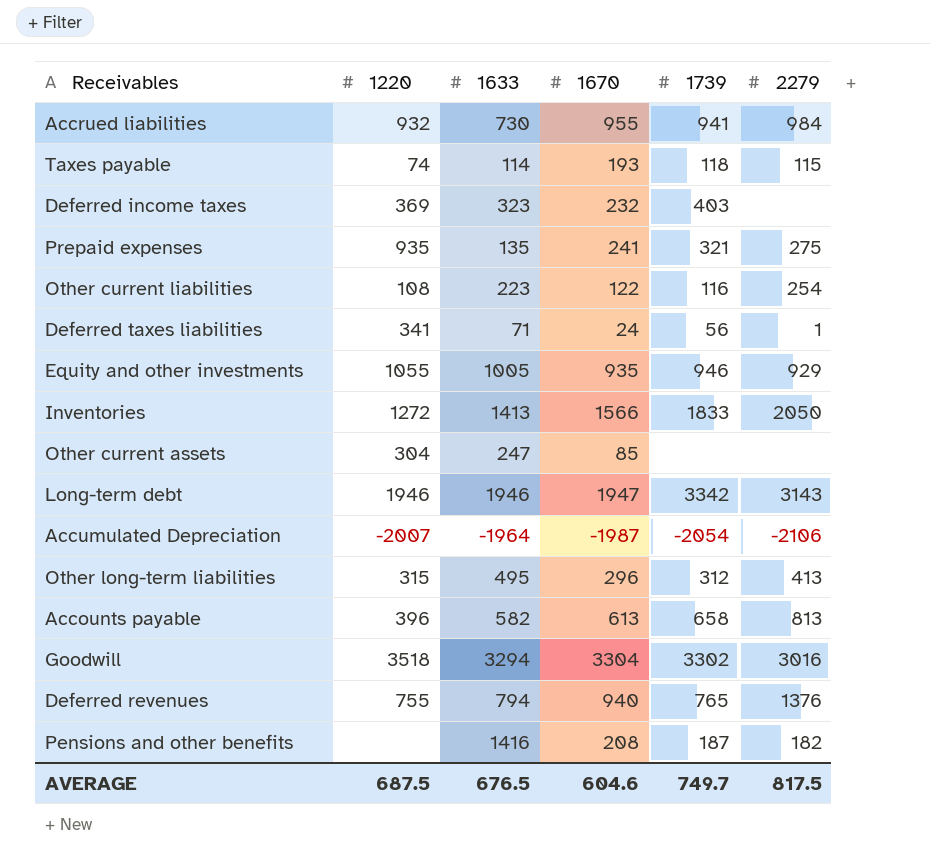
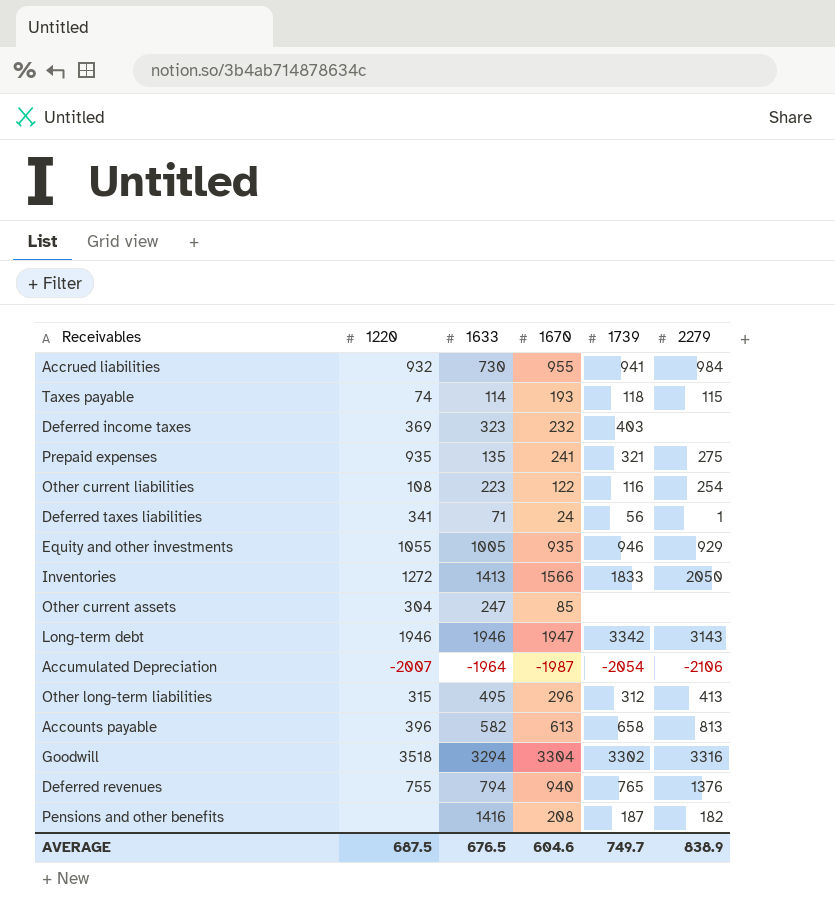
Goodwill | 2279: 3016 -> 3316
AVERAGE | 2279: 817.5 -> 838.9

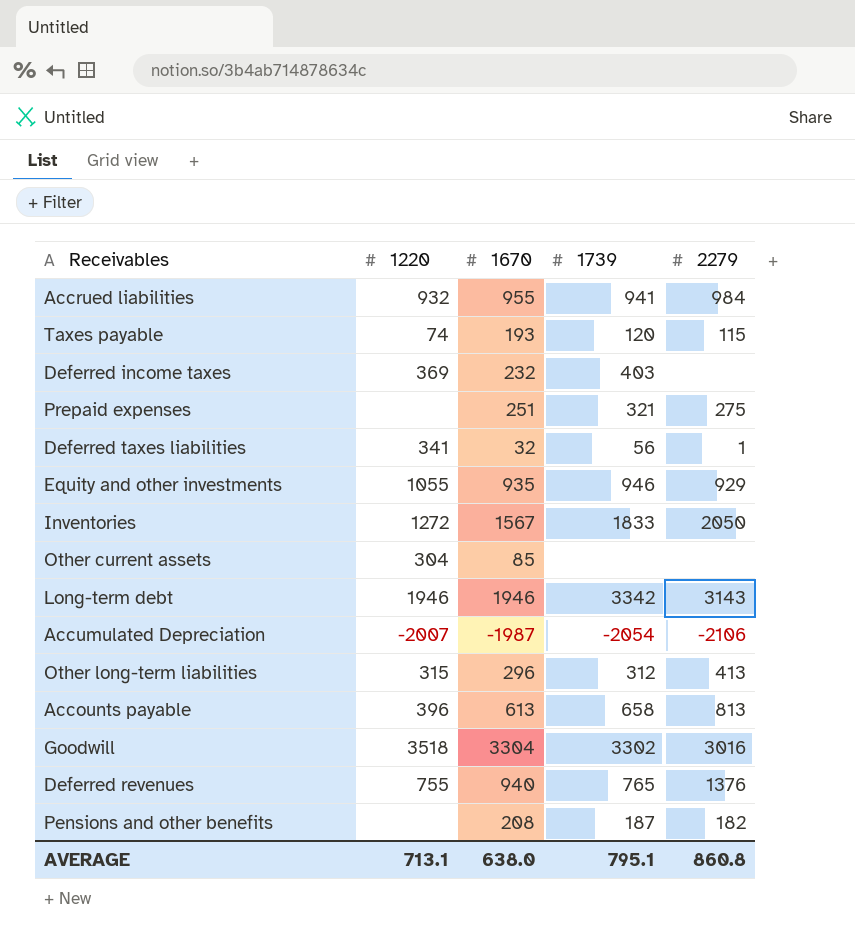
column 1633 | position: 3 -> none
row Other current liabilities: 108 | 223 | 122 | 116 | 254 -> none
Taxes payable | 1739: 118 -> 120
Prepaid expenses | 1220: 935 -> none
Prepaid expenses | 1670: 241 -> 251
Deferred taxes liabilities | 1670: 24 -> 32
Inventories | 1670: 1566 -> 1567
Long-term debt | 1670: 1947 -> 1946
Goodwill | 2279: 3316 -> 3016
AVERAGE | 1220: 687.5 -> 713.1
AVERAGE | 1670: 604.6 -> 638.0
AVERAGE | 1739: 749.7 -> 795.1
AVERAGE | 2279: 838.9 -> 860.8

